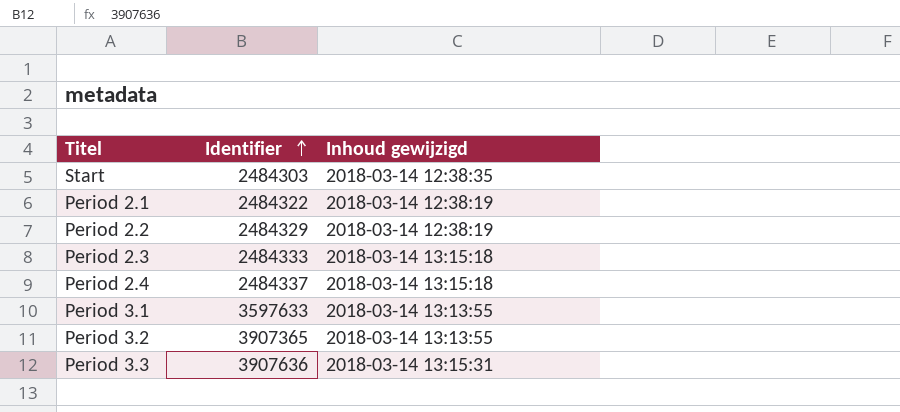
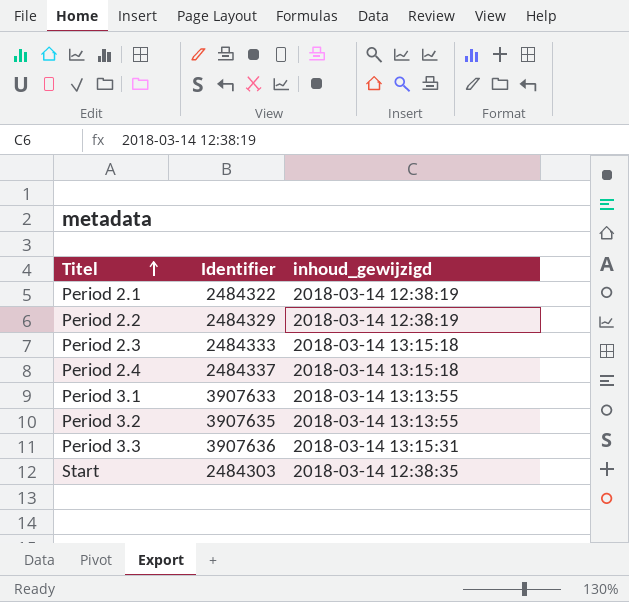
row order: Identifier ascending -> Titel ascending
column name: Inhoud gewijzigd -> inhoud_gewijzigd
Period 3.1 | Identifier: 3597633 -> 3907633
Period 3.2 | Identifier: 3907365 -> 3907635

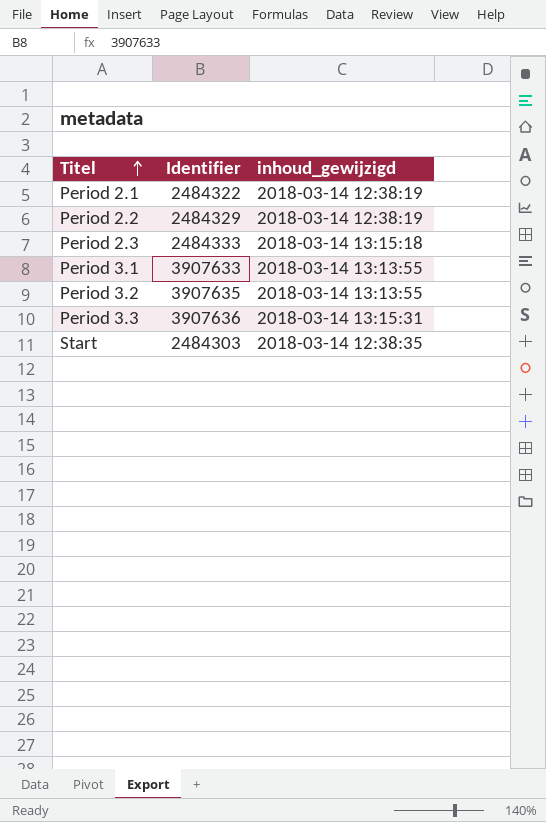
row Period 2.4: 2484337 | 2018-03-14 13:15:18 -> none

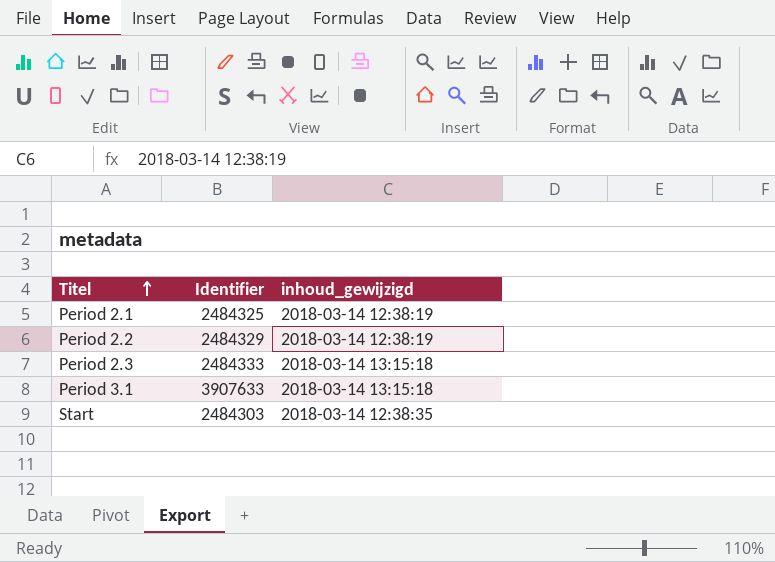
row Period 3.2: 3907635 | 2018-03-14 13:13:55 -> none
row Period 3.3: 3907636 | 2018-03-14 13:15:31 -> none
Period 2.1 | Identifier: 2484322 -> 2484325
Period 3.1 | inhoud_gewijzigd: 2018-03-14 13:13:55 -> 2018-03-14 13:15:18

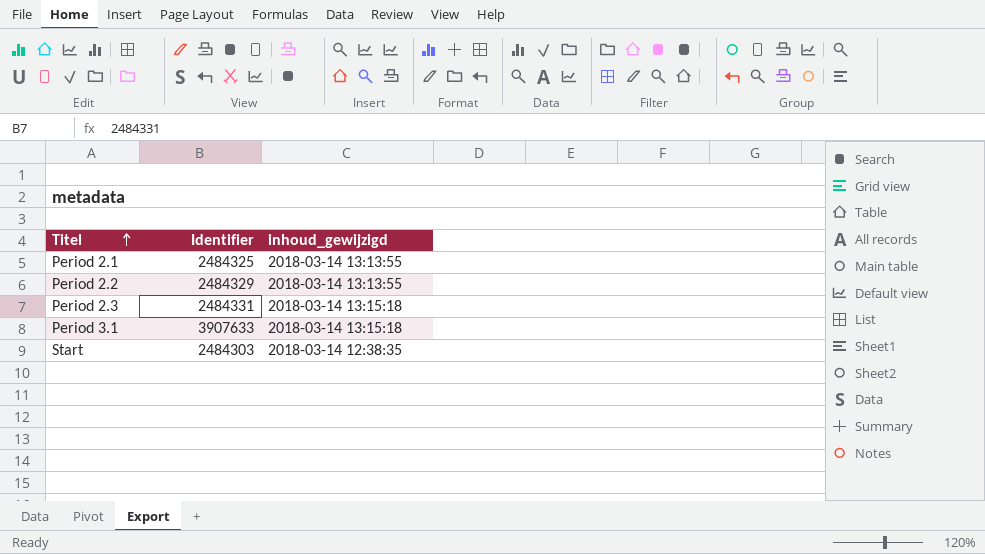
Period 2.1 | inhoud_gewijzigd: 2018-03-14 12:38:19 -> 2018-03-14 13:13:55
Period 2.2 | inhoud_gewijzigd: 2018-03-14 12:38:19 -> 2018-03-14 13:13:55
Period 2.3 | Identifier: 2484333 -> 2484331

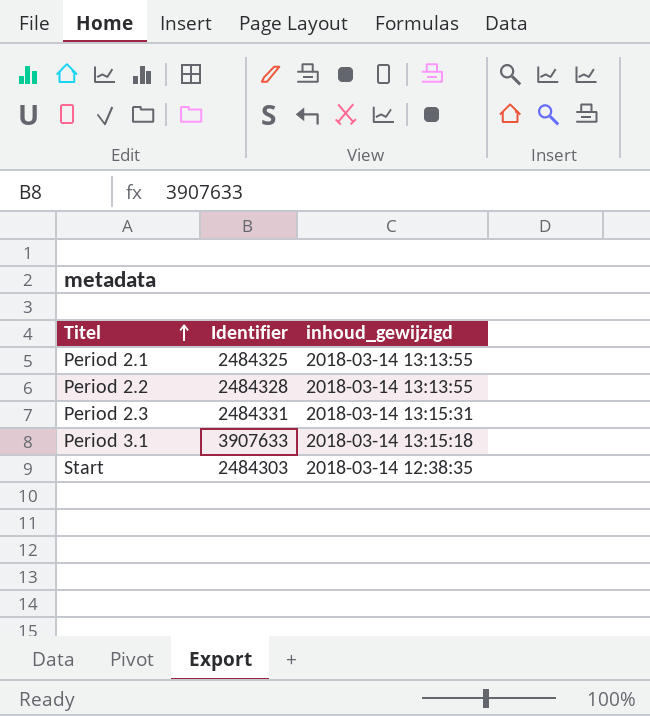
Period 2.2 | Identifier: 2484329 -> 2484328
Period 2.3 | inhoud_gewijzigd: 2018-03-14 13:15:18 -> 2018-03-14 13:15:31

